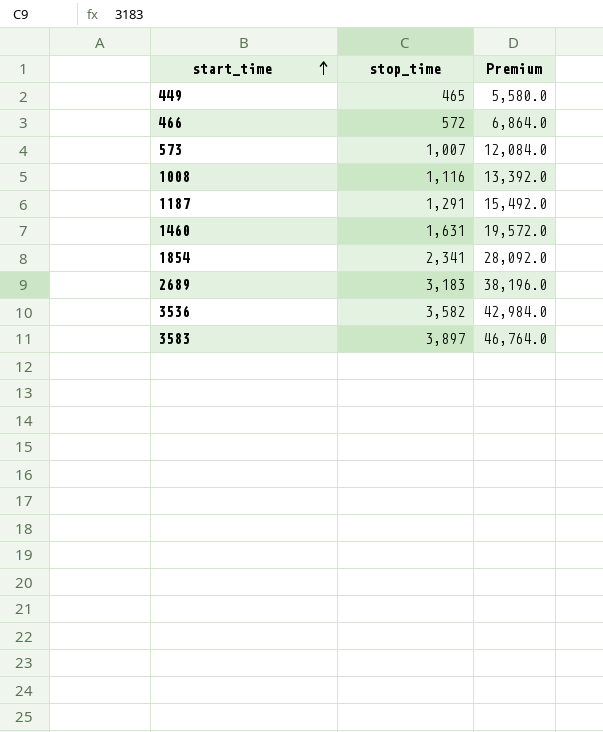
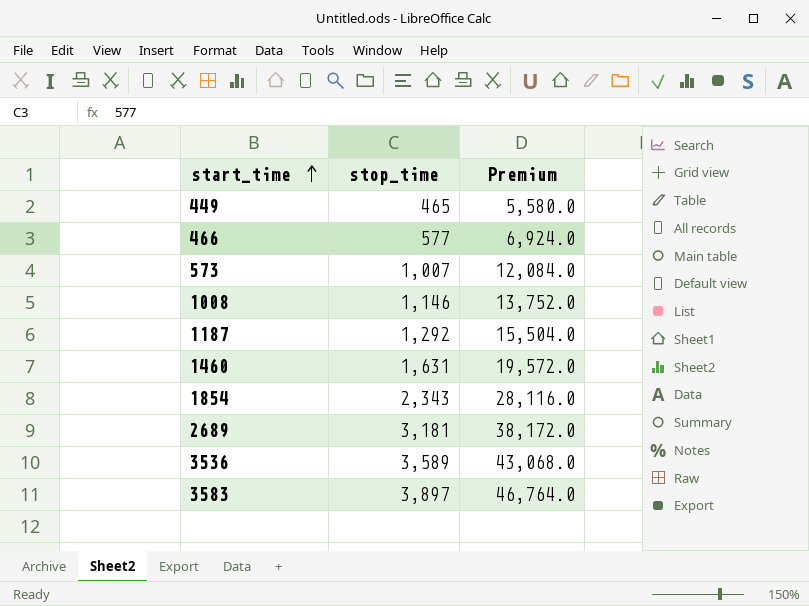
466 | stop_time: 572 -> 577
466 | Premium: 6,864.0 -> 6,924.0
1008 | stop_time: 1,116 -> 1,146
1008 | Premium: 13,392.0 -> 13,752.0
1187 | stop_time: 1,291 -> 1,292
1187 | Premium: 15,492.0 -> 15,504.0
1854 | stop_time: 2,341 -> 2,343
1854 | Premium: 28,092.0 -> 28,116.0
2689 | stop_time: 3,183 -> 3,181
2689 | Premium: 38,196.0 -> 38,172.0
3536 | stop_time: 3,582 -> 3,589
3536 | Premium: 42,984.0 -> 43,068.0

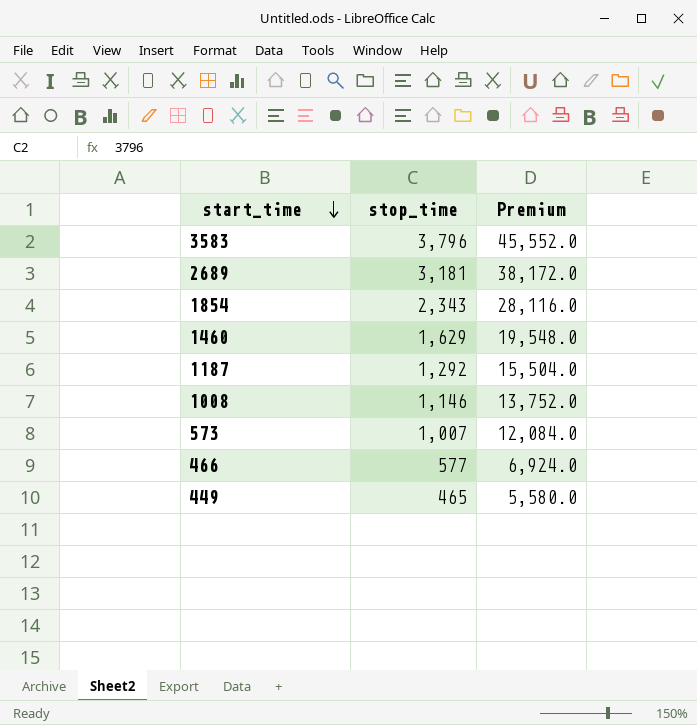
row order: start_time ascending -> start_time descending
row 3536: 3,589 | 43,068.0 -> none
3583 | stop_time: 3,897 -> 3,796
3583 | Premium: 46,764.0 -> 45,552.0
1460 | stop_time: 1,631 -> 1,629
1460 | Premium: 19,572.0 -> 19,548.0

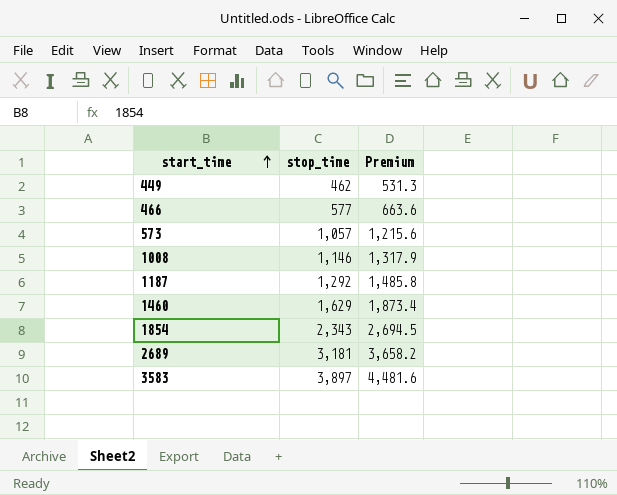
row order: start_time descending -> start_time ascending
column Premium | formula: [stop_time] * 12 -> [stop_time] * 1.15
449 | stop_time: 465 -> 462
573 | stop_time: 1,007 -> 1,057
3583 | stop_time: 3,796 -> 3,897

